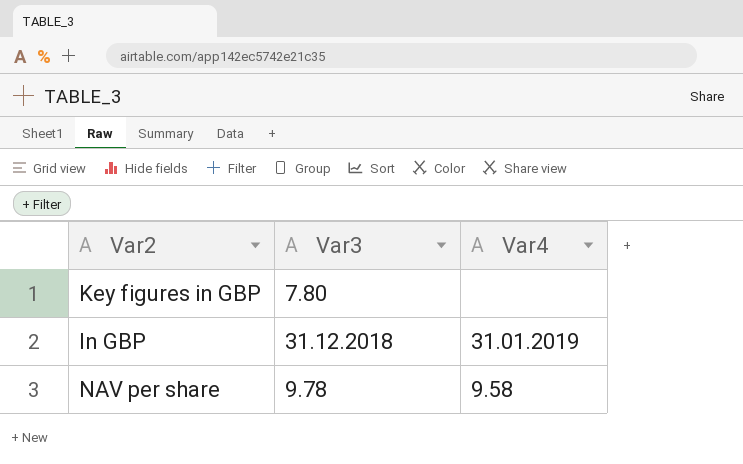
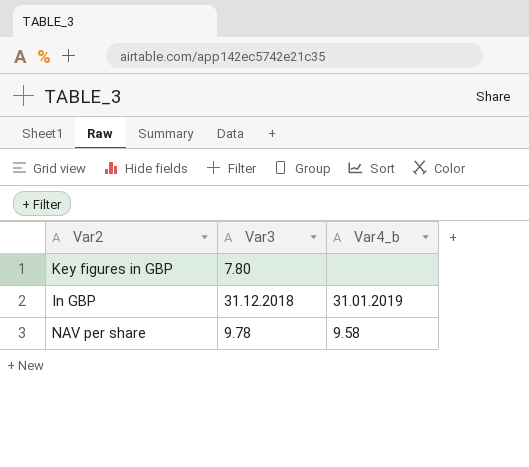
column name: Var4 -> Var4_b

